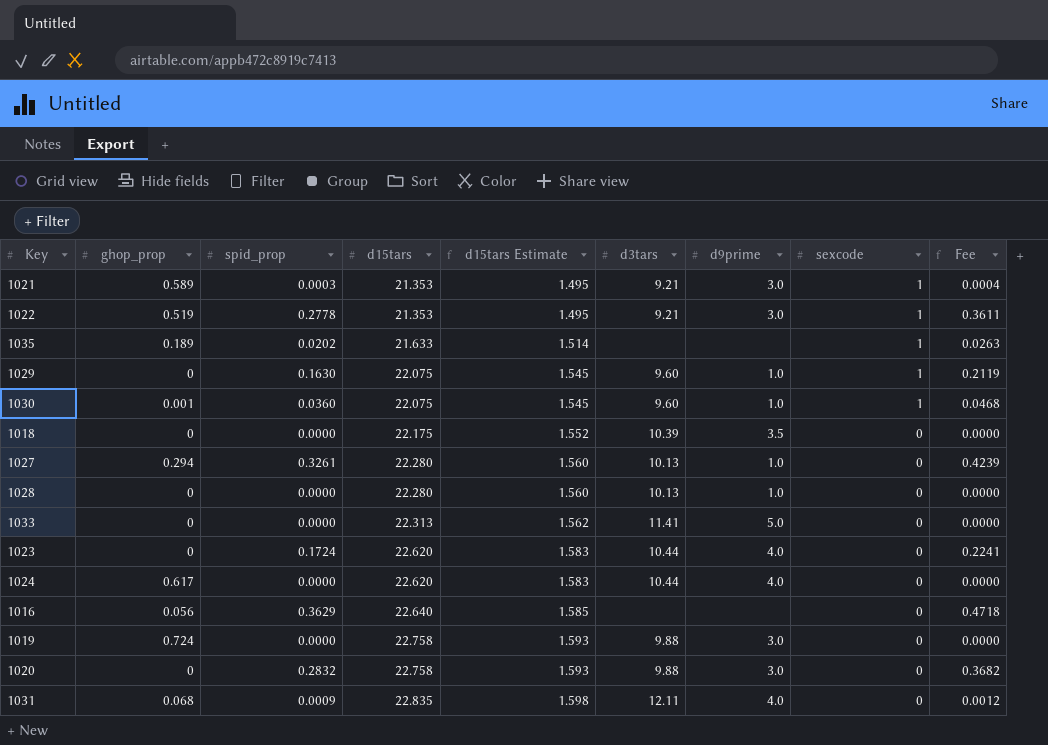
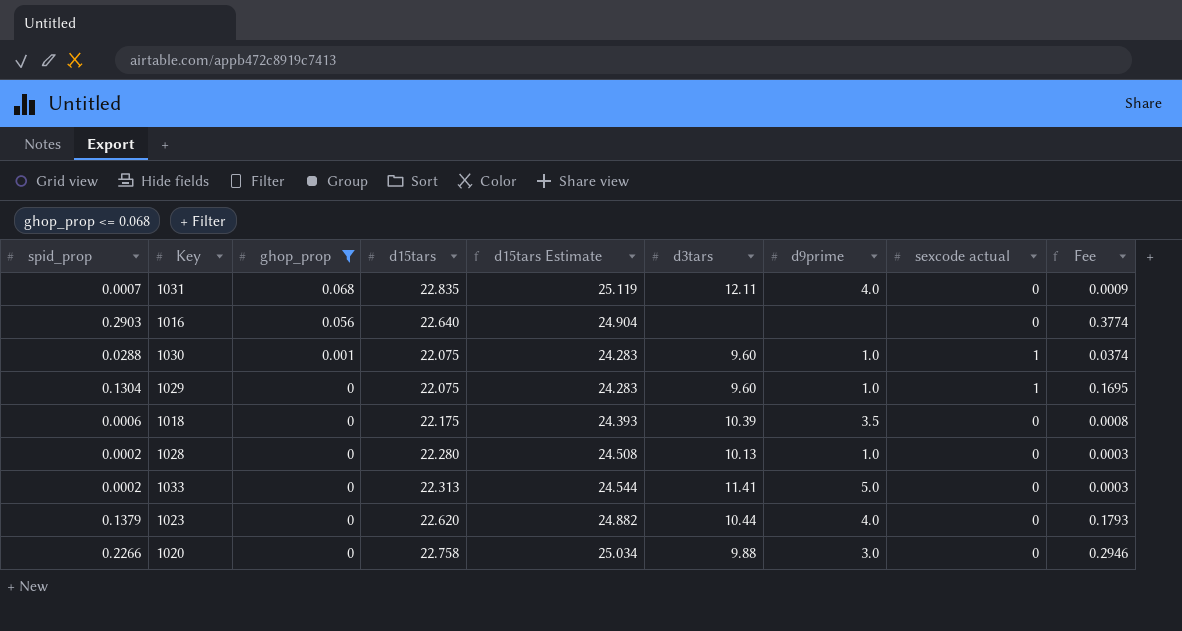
filter: none -> ghop_prop <= 0.068
row order: d15tars ascending -> ghop_prop descending
column spid_prop | position: 3 -> 1
column d15tars Estimate | formula: [d15tars] * 0.07 -> [d15tars] * 1.1
column name: sexcode -> sexcode actual
1031 | spid_prop: 0.0009 -> 0.0007
1031 | Fee: 0.0012 -> 0.0009
1016 | spid_prop: 0.3629 -> 0.2903
1016 | Fee: 0.4718 -> 0.3774
1030 | spid_prop: 0.0360 -> 0.0288
1030 | Fee: 0.0468 -> 0.0374
1029 | spid_prop: 0.1630 -> 0.1304
1029 | Fee: 0.2119 -> 0.1695
1018 | spid_prop: 0.0000 -> 0.0006
1018 | Fee: 0.0000 -> 0.0008
1028 | spid_prop: 0.0000 -> 0.0002
1028 | Fee: 0.0000 -> 0.0003
1033 | spid_prop: 0.0000 -> 0.0002
1033 | Fee: 0.0000 -> 0.0003
1023 | spid_prop: 0.1724 -> 0.1379
1023 | Fee: 0.2241 -> 0.1793
1020 | spid_prop: 0.2832 -> 0.2266
1020 | Fee: 0.3682 -> 0.2946

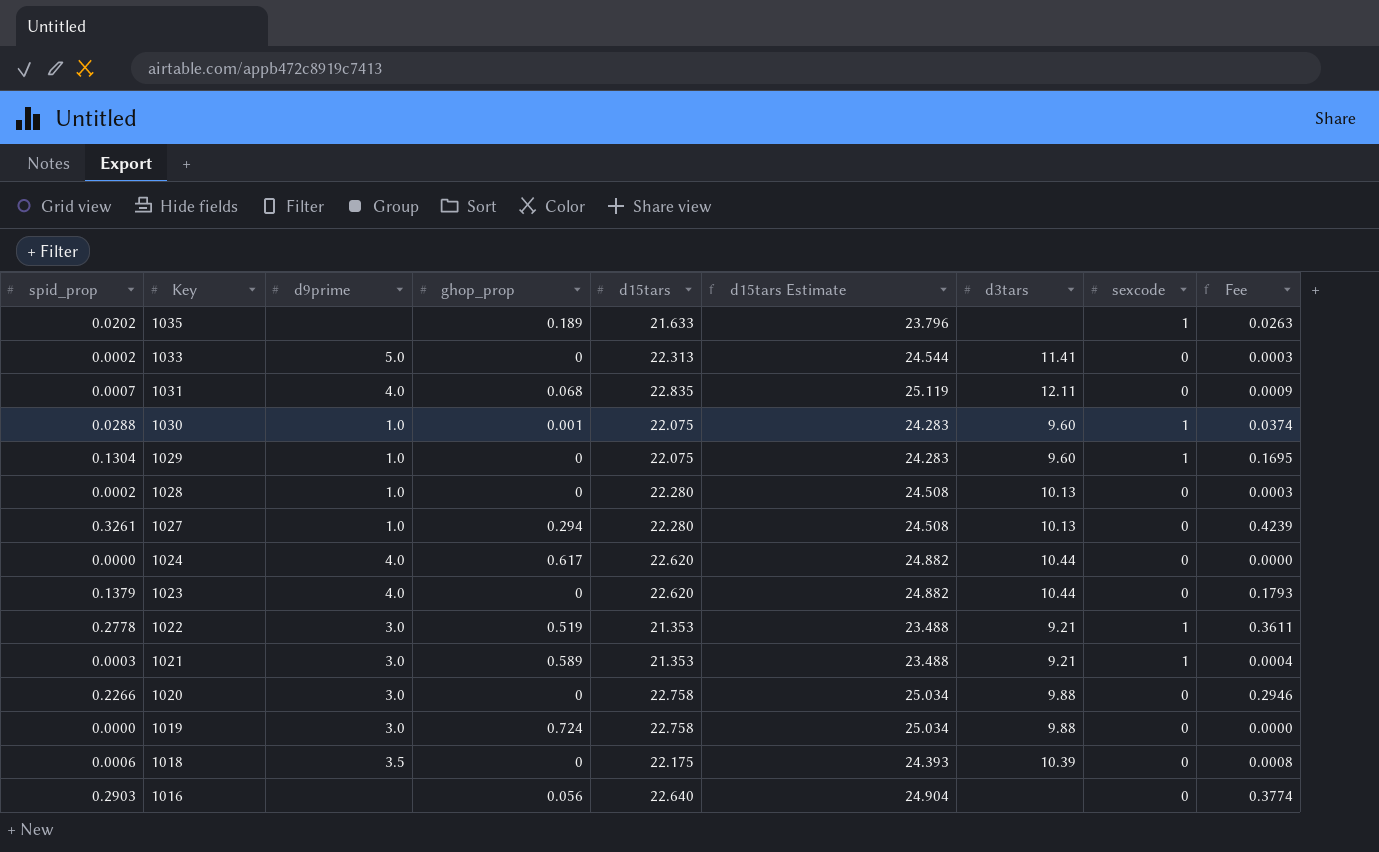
filter: ghop_prop <= 0.068 -> none
row order: ghop_prop descending -> Key descending
column d9prime | position: 7 -> 3
column name: sexcode actual -> sexcode

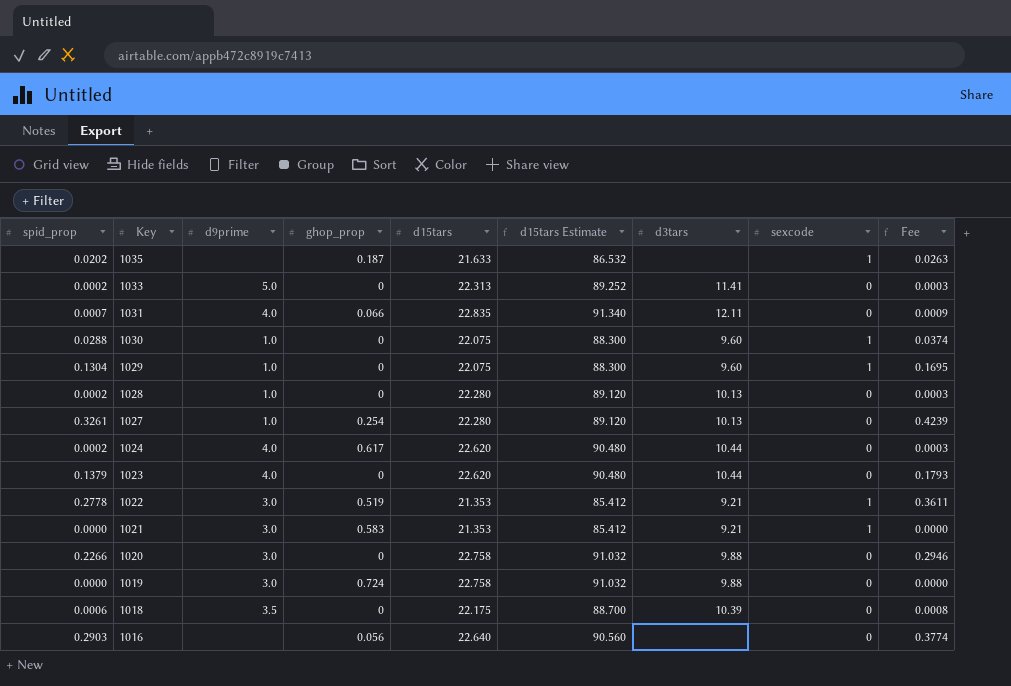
column d15tars Estimate | formula: [d15tars] * 1.1 -> [d15tars] * 4
1035 | ghop_prop: 0.189 -> 0.187
1031 | ghop_prop: 0.068 -> 0.066
1030 | ghop_prop: 0.001 -> 0
1027 | ghop_prop: 0.294 -> 0.254
1024 | spid_prop: 0.0000 -> 0.0002
1024 | Fee: 0.0000 -> 0.0003
1021 | spid_prop: 0.0003 -> 0.0000
1021 | ghop_prop: 0.589 -> 0.583
1021 | Fee: 0.0004 -> 0.0000

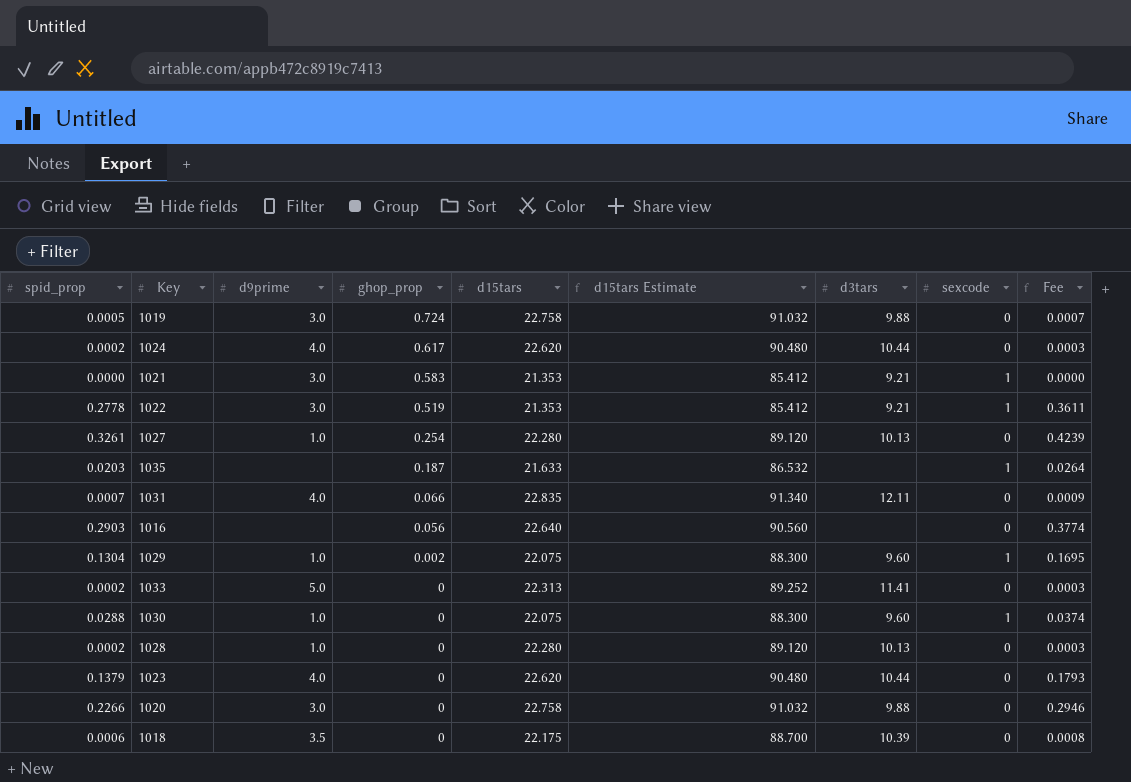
row order: Key descending -> ghop_prop descending
1019 | spid_prop: 0.0000 -> 0.0005
1019 | Fee: 0.0000 -> 0.0007
1035 | spid_prop: 0.0202 -> 0.0203
1035 | Fee: 0.0263 -> 0.0264
1029 | ghop_prop: 0 -> 0.002

